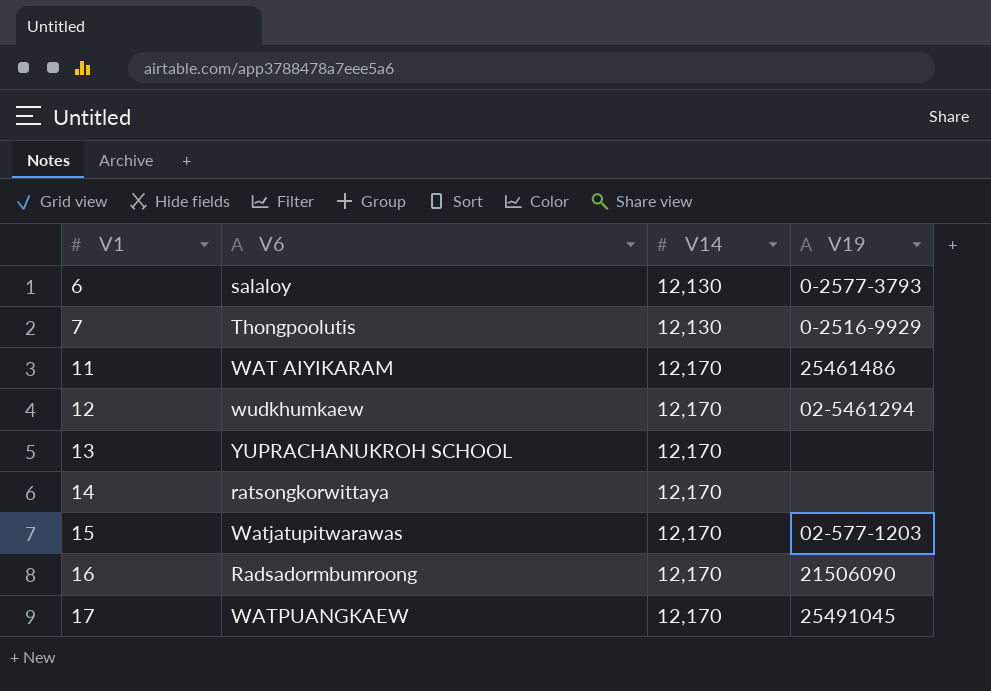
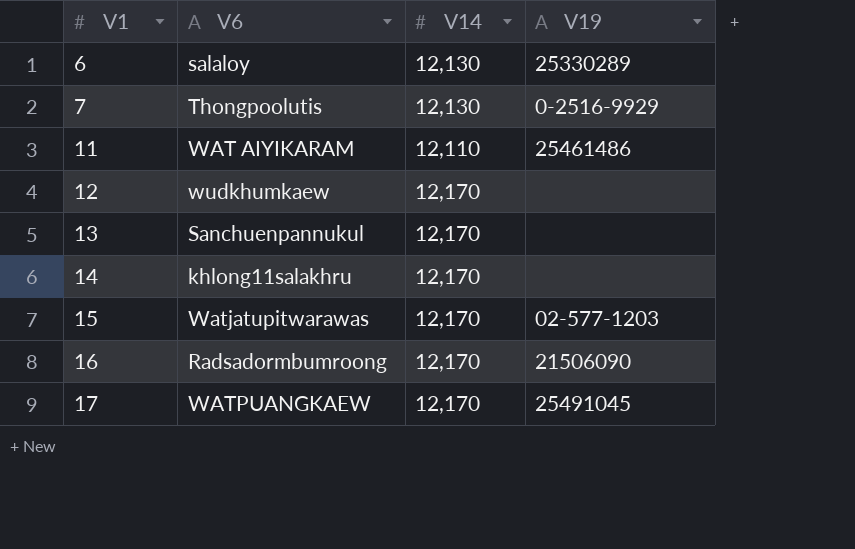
6 | V19: 0-2577-3793 -> 25330289
11 | V14: 12,170 -> 12,110
12 | V19: 02-5461294 -> none
13 | V6: YUPRACHANUKROH SCHOOL -> Sanchuenpannukul
14 | V6: ratsongkorwittaya -> khlong11salakhru

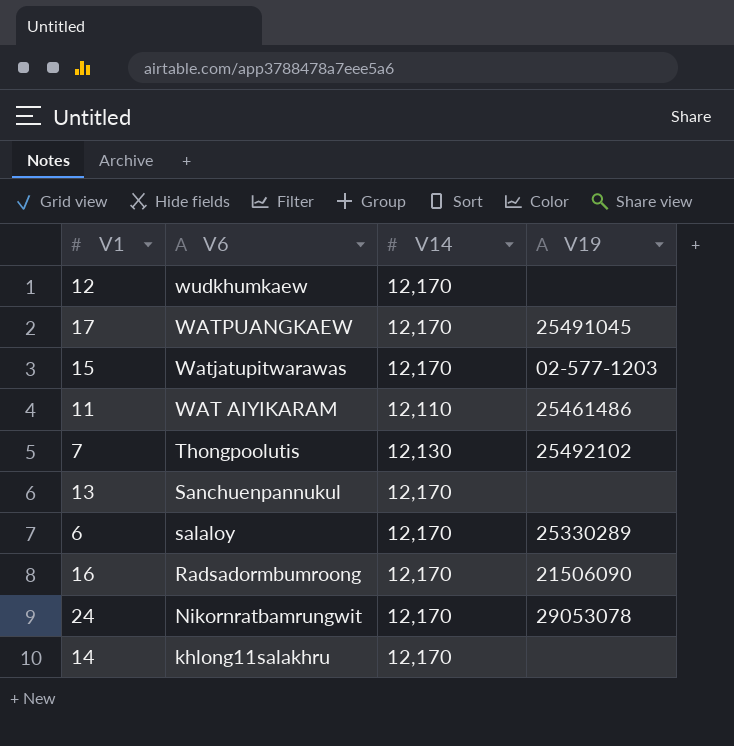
row order: V1 ascending -> V6 descending
7 | V19: 0-2516-9929 -> 25492102
6 | V14: 12,130 -> 12,170
row 24: none -> Nikornratbamrungwit | 12,170 | 29053078

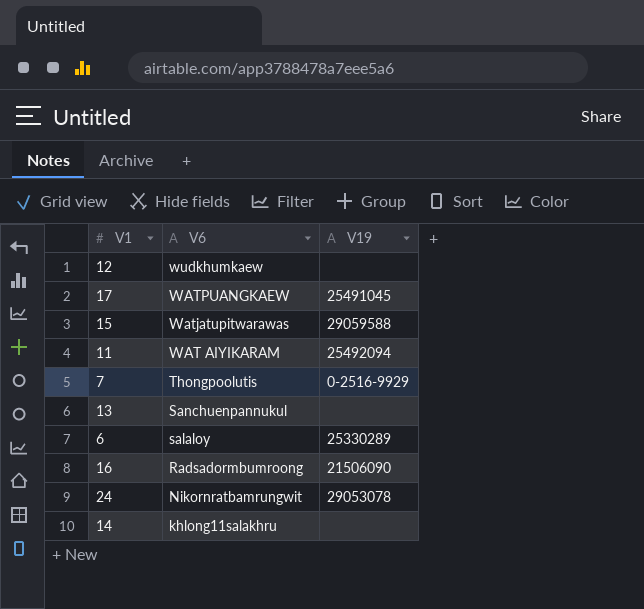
column V14 | position: 3 -> none
15 | V19: 02-577-1203 -> 29059588
11 | V19: 25461486 -> 25492094
7 | V19: 25492102 -> 0-2516-9929

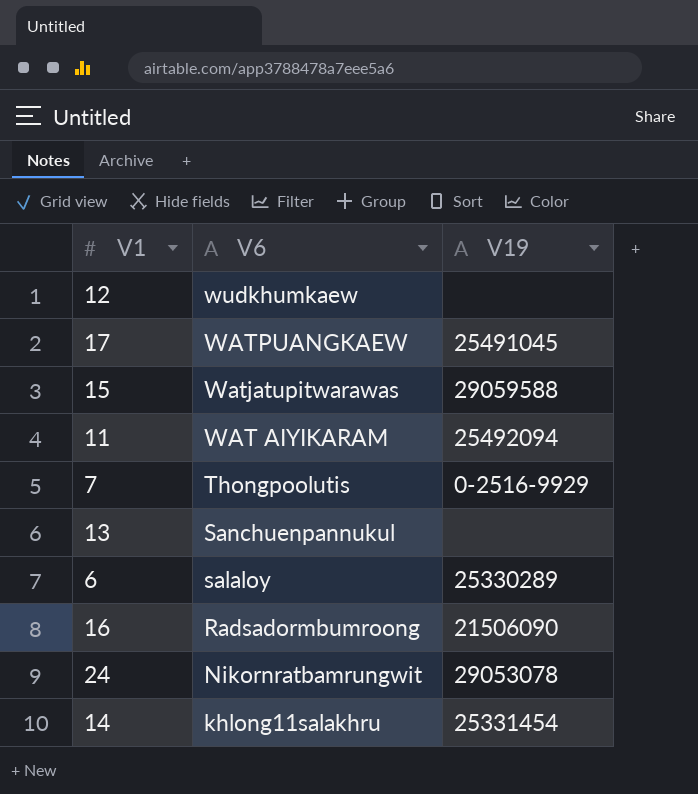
14 | V19: none -> 25331454

